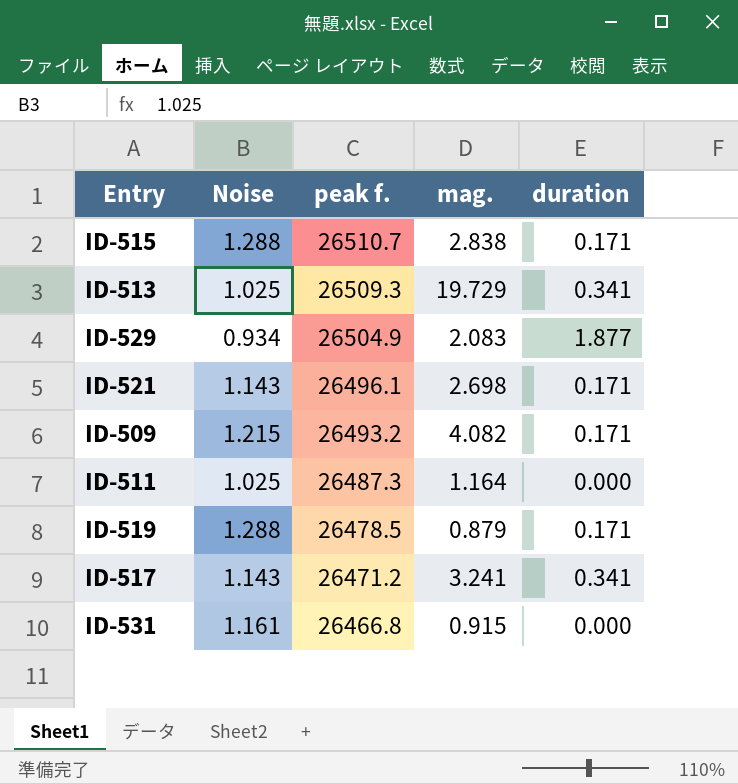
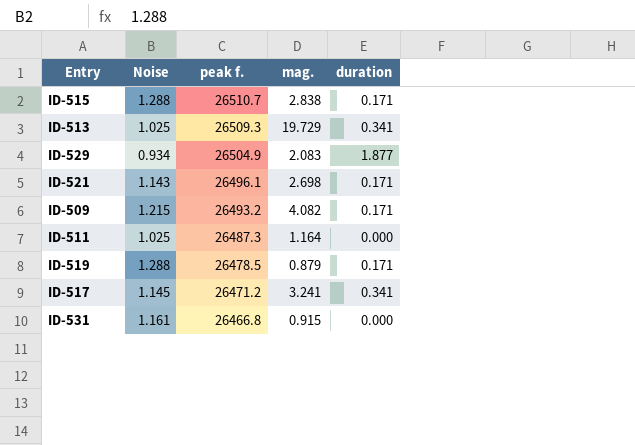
ID-517 | Noise: 1.143 -> 1.145

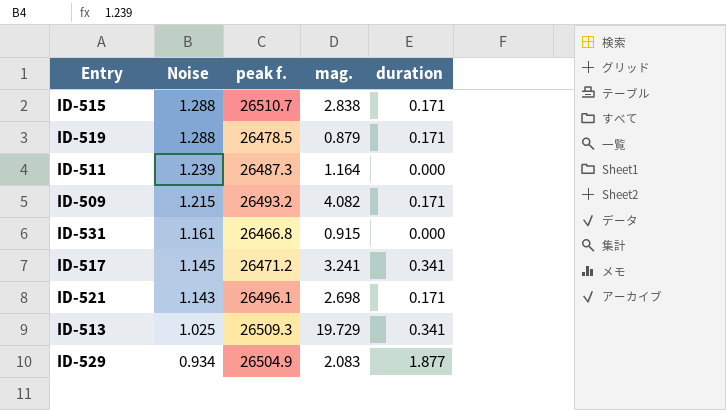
row order: peak f. descending -> Noise descending
ID-511 | Noise: 1.025 -> 1.239

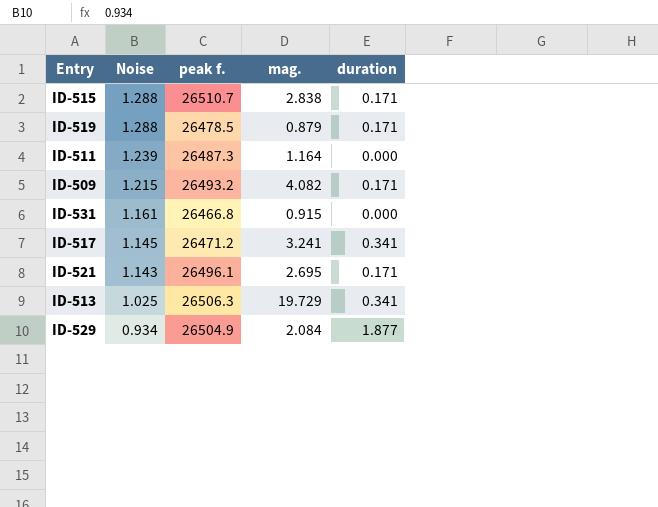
ID-521 | mag.: 2.698 -> 2.695
ID-513 | peak f.: 26509.3 -> 26506.3
ID-529 | mag.: 2.083 -> 2.084

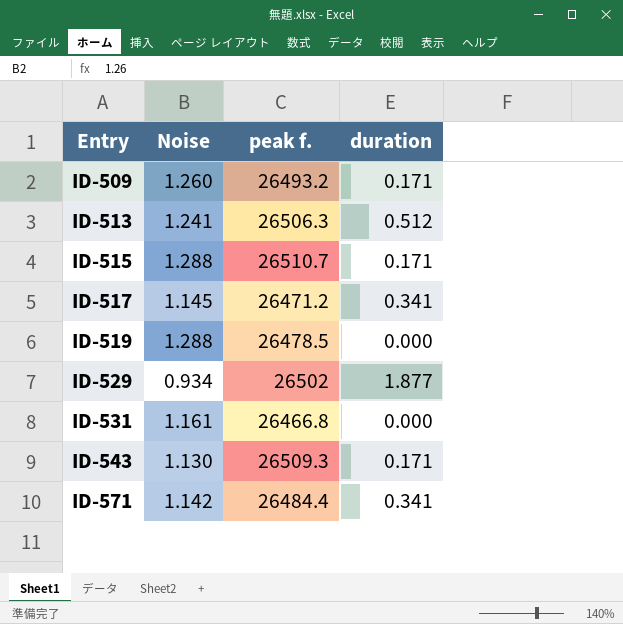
row order: Noise descending -> Entry ascending
column mag. | position: 4 -> none
row ID-511: 1.239 | 26487.3 | 1.164 | 0.000 -> none
row ID-521: 1.143 | 26496.1 | 2.695 | 0.171 -> none
ID-509 | Noise: 1.215 -> 1.260
ID-513 | Noise: 1.025 -> 1.241
ID-513 | duration: 0.341 -> 0.512
ID-519 | duration: 0.171 -> 0.000
ID-529 | peak f.: 26504.9 -> 26502
row ID-543: none -> 1.130 | 26509.3 | 0.171
row ID-571: none -> 1.142 | 26484.4 | 0.341

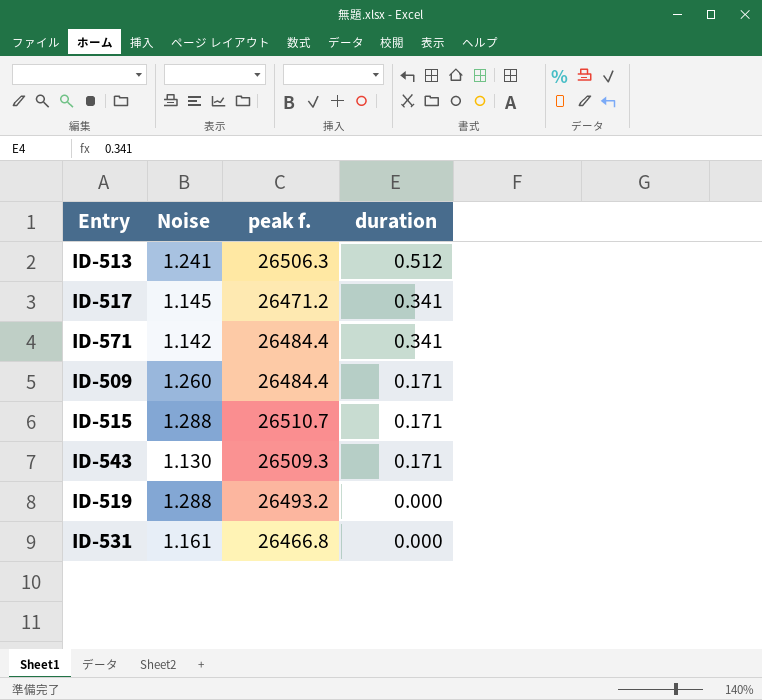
row order: Entry ascending -> duration descending
row ID-529: 0.934 | 26502 | 1.877 -> none
ID-509 | peak f.: 26493.2 -> 26484.4
ID-519 | peak f.: 26478.5 -> 26493.2

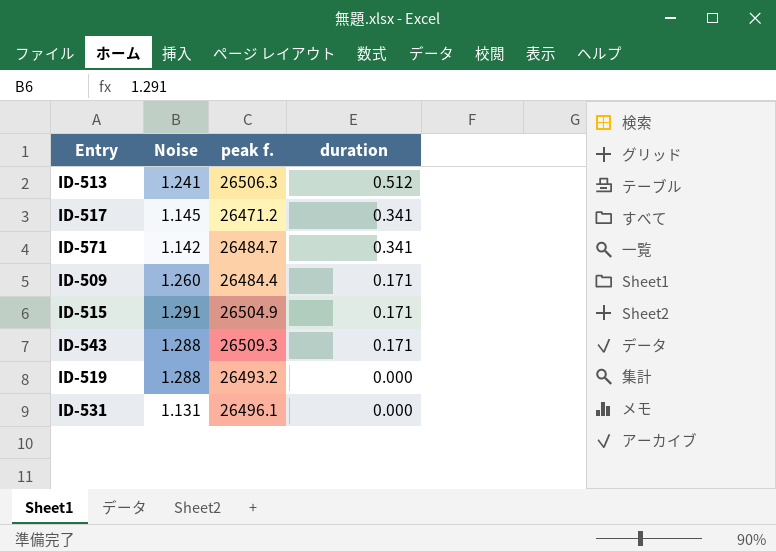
ID-571 | peak f.: 26484.4 -> 26484.7
ID-515 | Noise: 1.288 -> 1.291
ID-515 | peak f.: 26510.7 -> 26504.9
ID-543 | Noise: 1.130 -> 1.288
ID-531 | Noise: 1.161 -> 1.131
ID-531 | peak f.: 26466.8 -> 26496.1

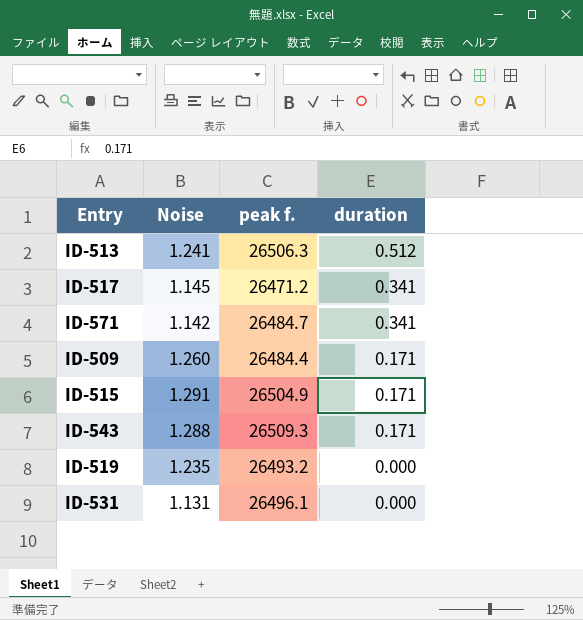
ID-519 | Noise: 1.288 -> 1.235

